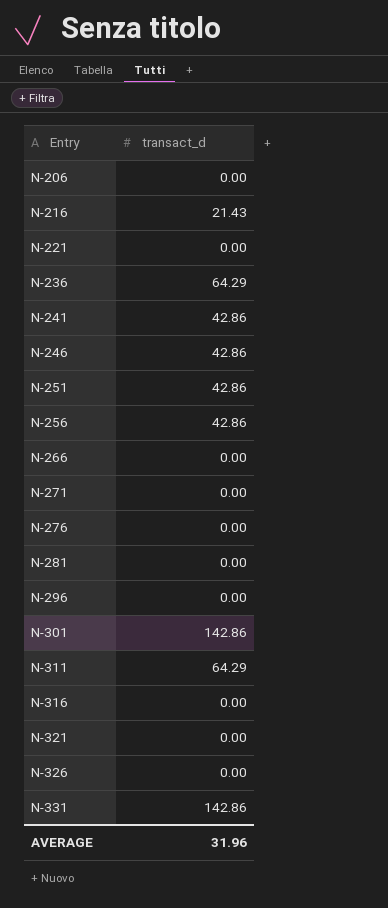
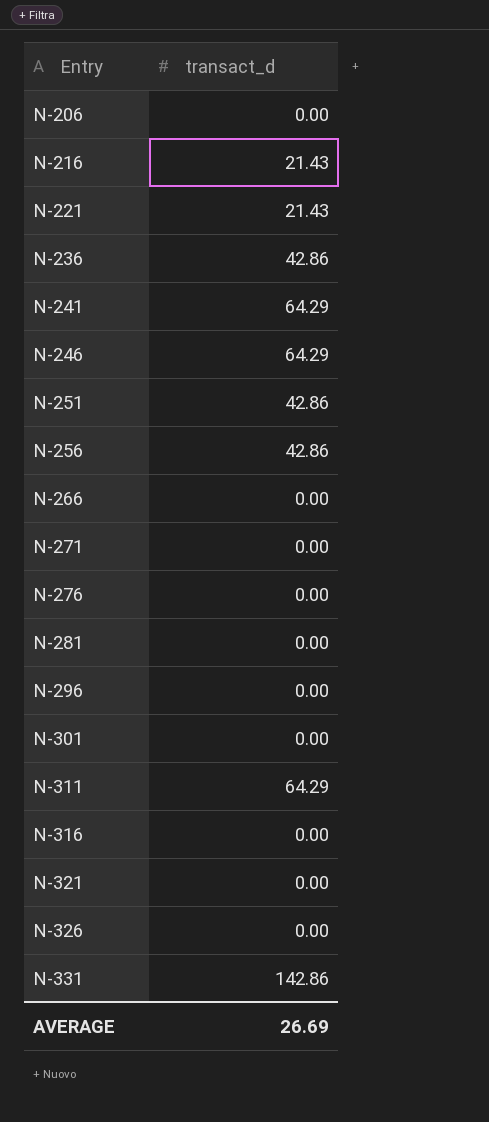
N-221 | transact_d: 0.00 -> 21.43
N-236 | transact_d: 64.29 -> 42.86
N-241 | transact_d: 42.86 -> 64.29
N-246 | transact_d: 42.86 -> 64.29
N-301 | transact_d: 142.86 -> 0.00
AVERAGE | transact_d: 31.96 -> 26.69

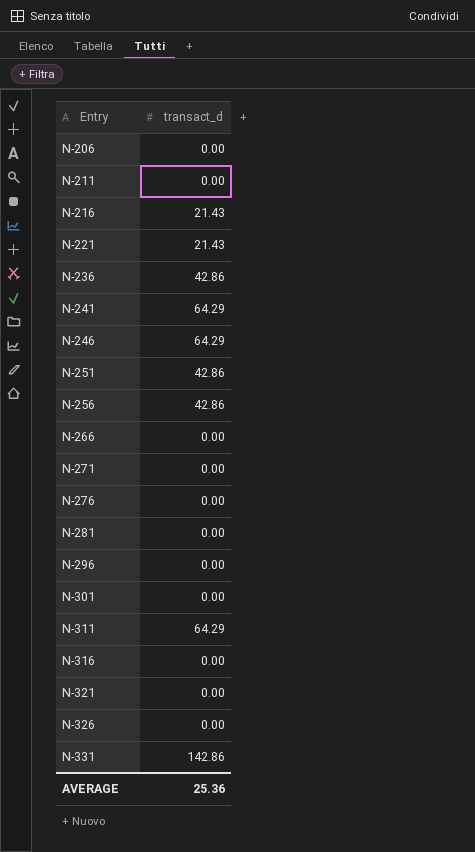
row N-211: none -> 0.00
AVERAGE | transact_d: 26.69 -> 25.36

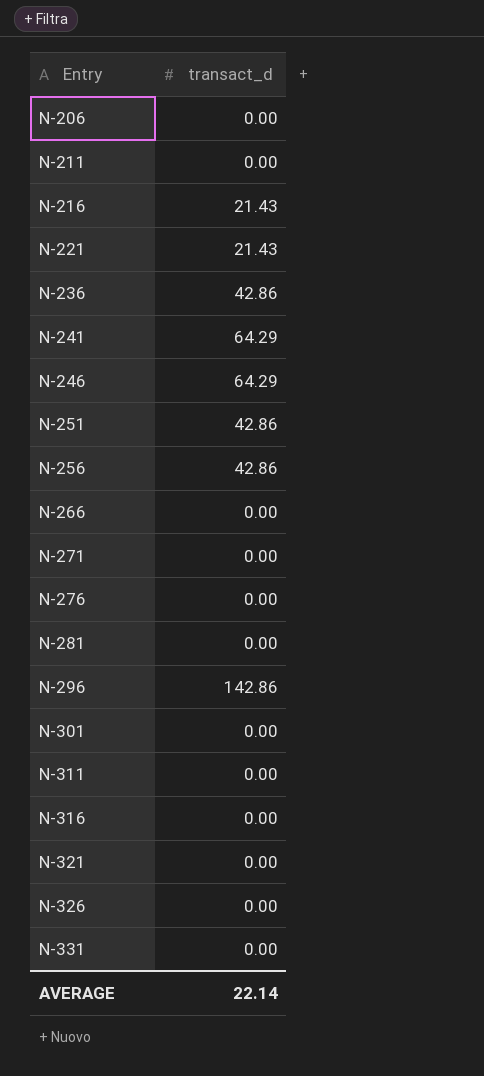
N-296 | transact_d: 0.00 -> 142.86
N-311 | transact_d: 64.29 -> 0.00
N-331 | transact_d: 142.86 -> 0.00
AVERAGE | transact_d: 25.36 -> 22.14

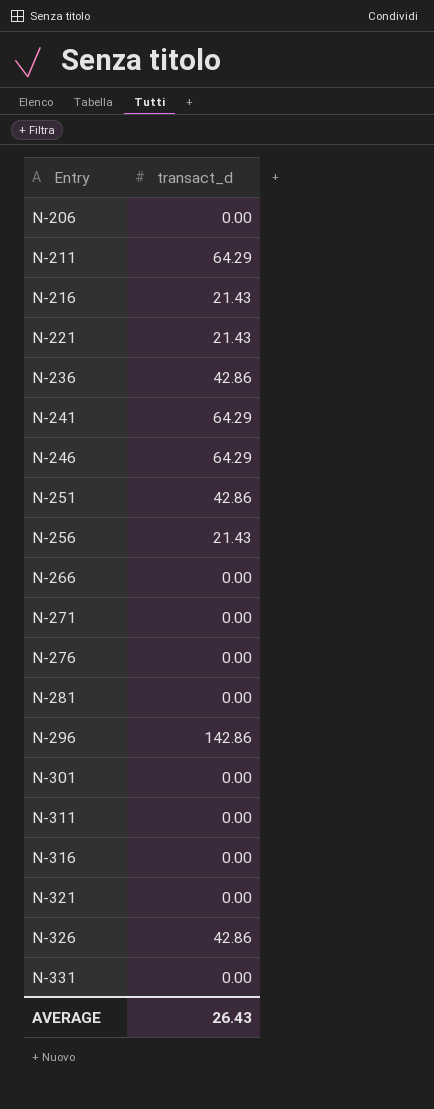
N-211 | transact_d: 0.00 -> 64.29
N-256 | transact_d: 42.86 -> 21.43
N-326 | transact_d: 0.00 -> 42.86
AVERAGE | transact_d: 22.14 -> 26.43

